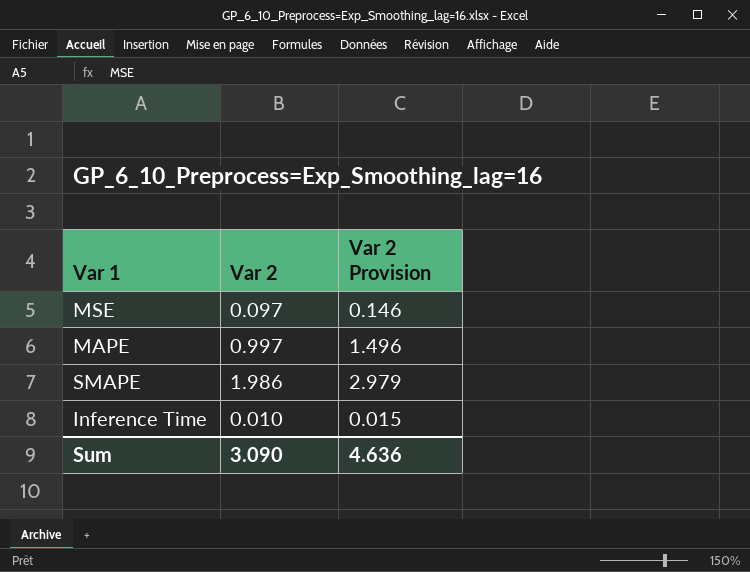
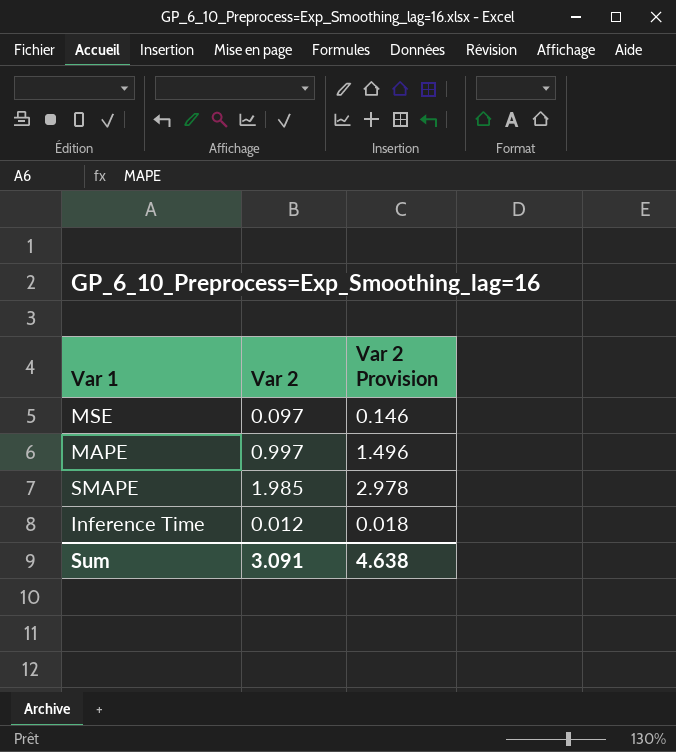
SMAPE | Var 2: 1.986 -> 1.985
SMAPE | Var 2 Provision: 2.979 -> 2.978
Inference Time | Var 2: 0.010 -> 0.012
Inference Time | Var 2 Provision: 0.015 -> 0.018
Sum | Var 2: 3.090 -> 3.091
Sum | Var 2 Provision: 4.636 -> 4.638

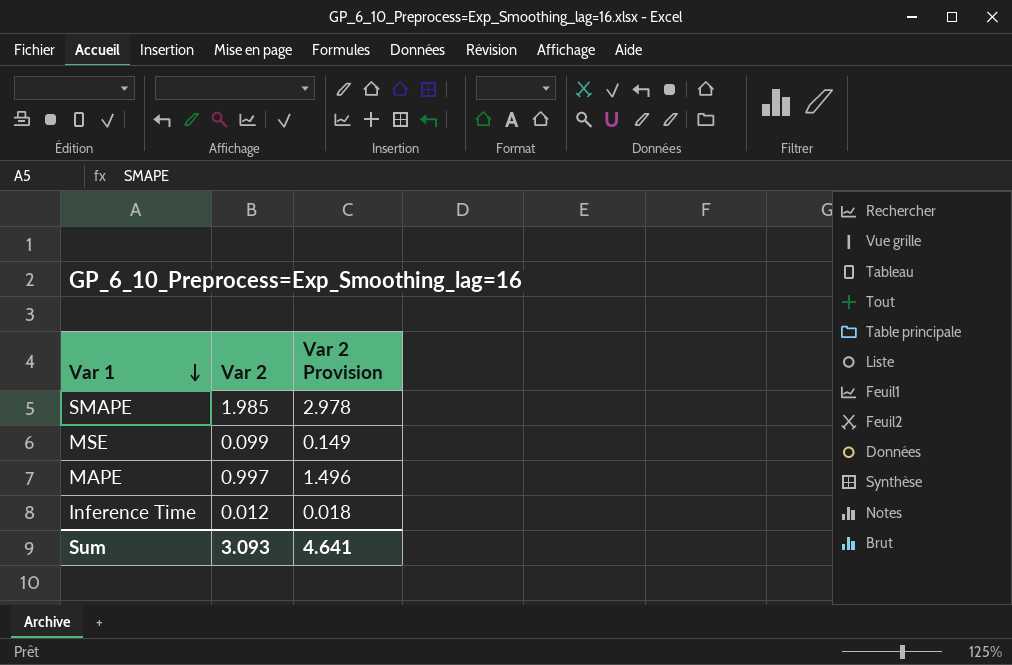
row order: none -> Var 1 descending
MSE | Var 2: 0.097 -> 0.099
MSE | Var 2 Provision: 0.146 -> 0.149
Sum | Var 2: 3.091 -> 3.093
Sum | Var 2 Provision: 4.638 -> 4.641

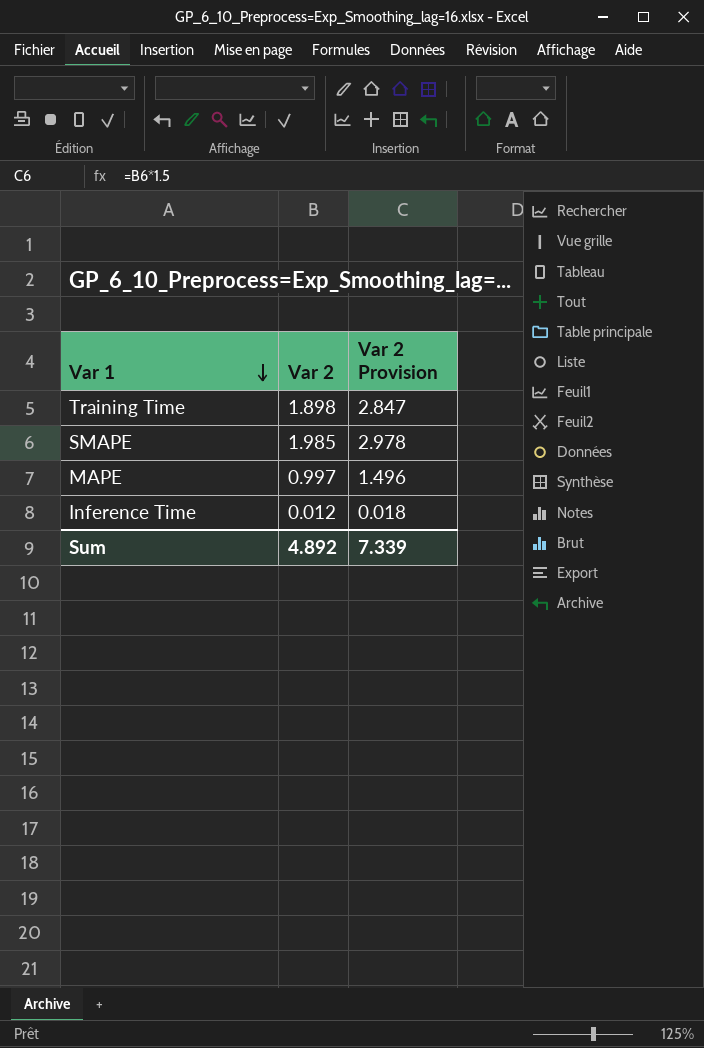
row MSE: 0.099 | 0.149 -> none
row Training Time: none -> 1.898 | 2.847
Sum | Var 2: 3.093 -> 4.892
Sum | Var 2 Provision: 4.641 -> 7.339

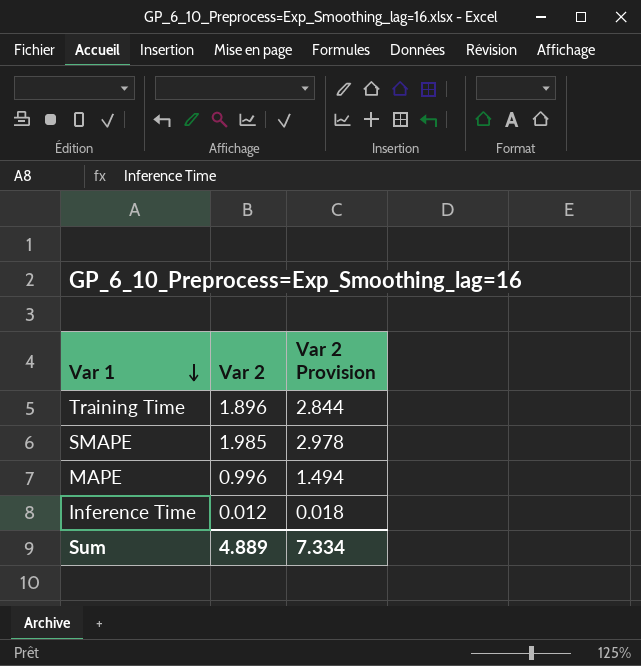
Training Time | Var 2: 1.898 -> 1.896
Training Time | Var 2 Provision: 2.847 -> 2.844
MAPE | Var 2: 0.997 -> 0.996
MAPE | Var 2 Provision: 1.496 -> 1.494
Sum | Var 2: 4.892 -> 4.889
Sum | Var 2 Provision: 7.339 -> 7.334

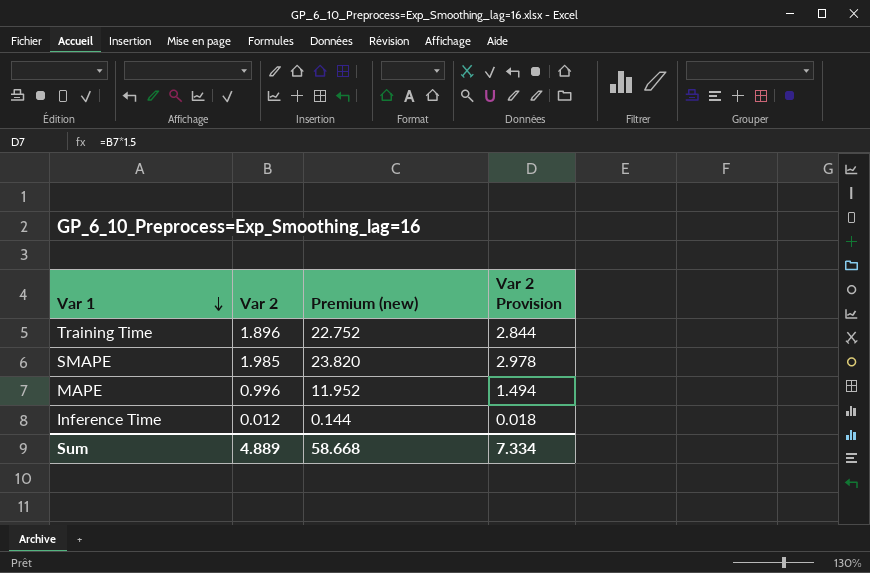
column Premium (new) | formula: none -> [Var 2] * 12

